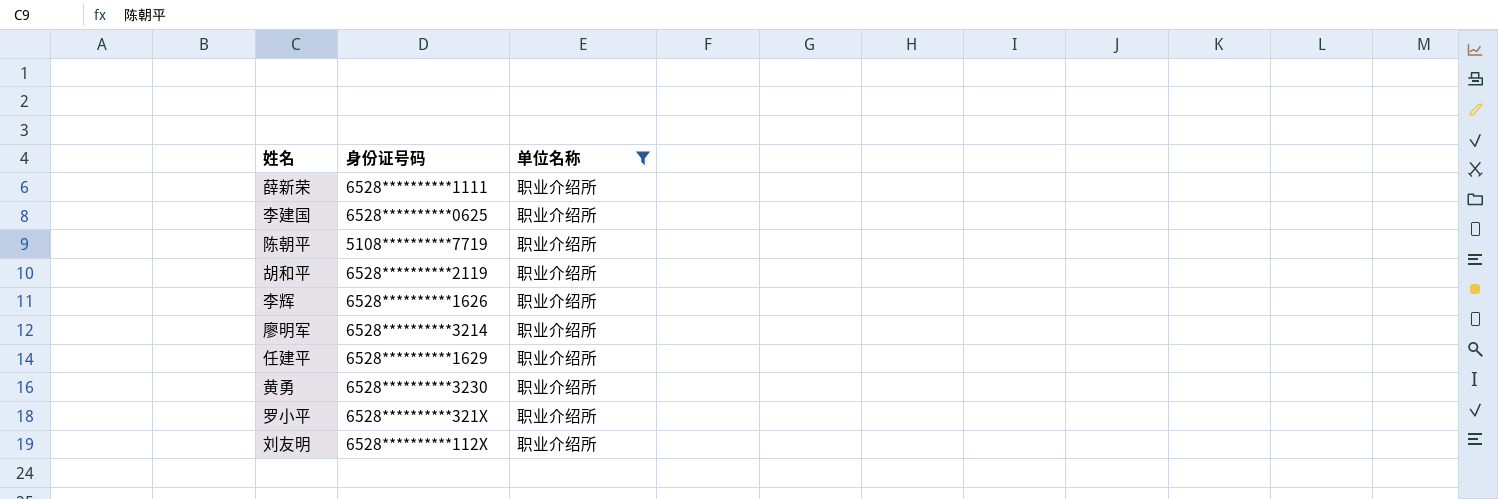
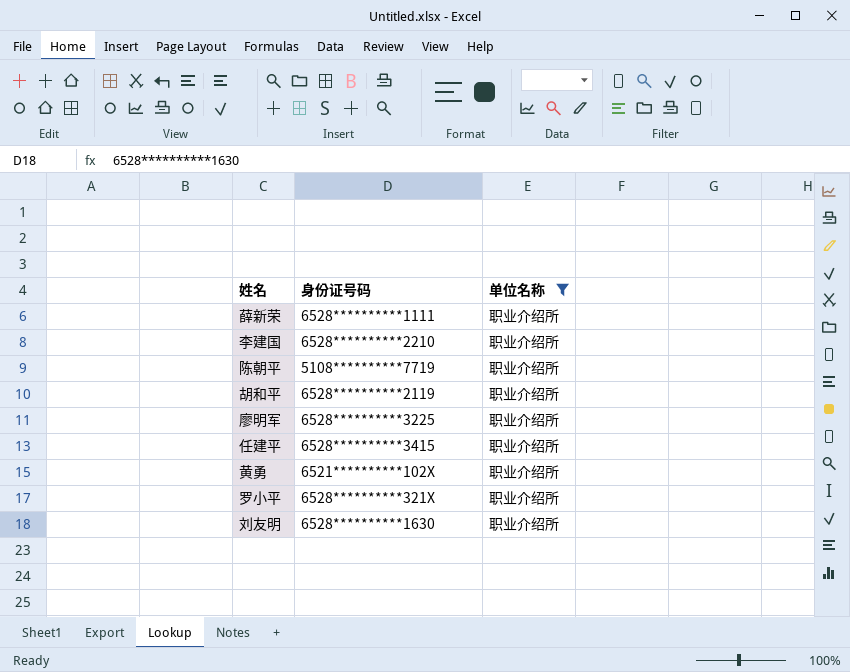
row 李辉: 6528**********1626 | 职业介绍所 -> none
李建国 | 身份证号码: 6528**********0625 -> 6528**********2210
廖明军 | 身份证号码: 6528**********3214 -> 6528**********3225
任建平 | 身份证号码: 6528**********1629 -> 6528**********3415
黄勇 | 身份证号码: 6528**********3230 -> 6521**********102X
刘友明 | 身份证号码: 6528**********112X -> 6528**********1630

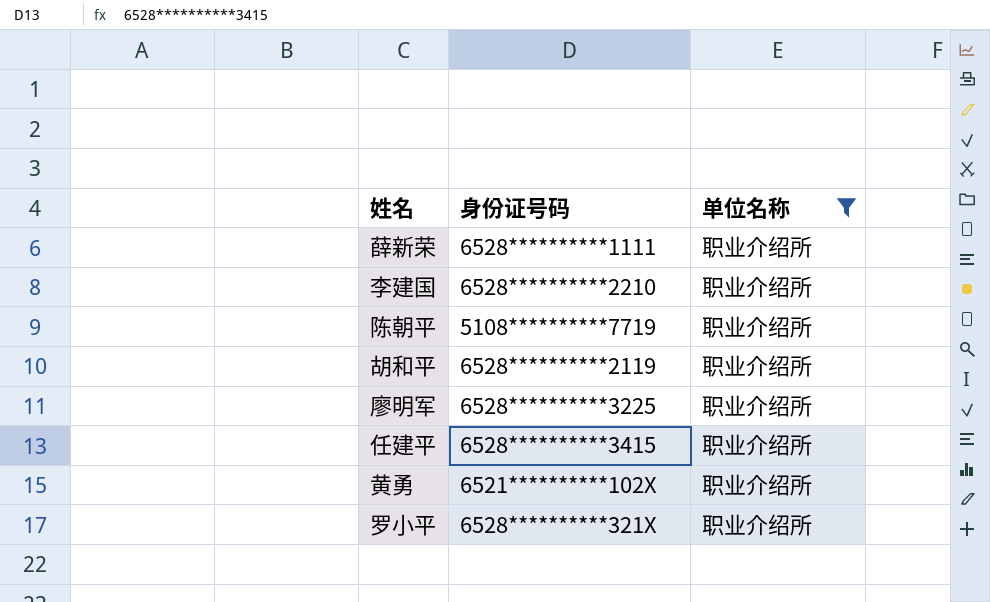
row 刘友明: 6528**********1630 | 职业介绍所 -> none

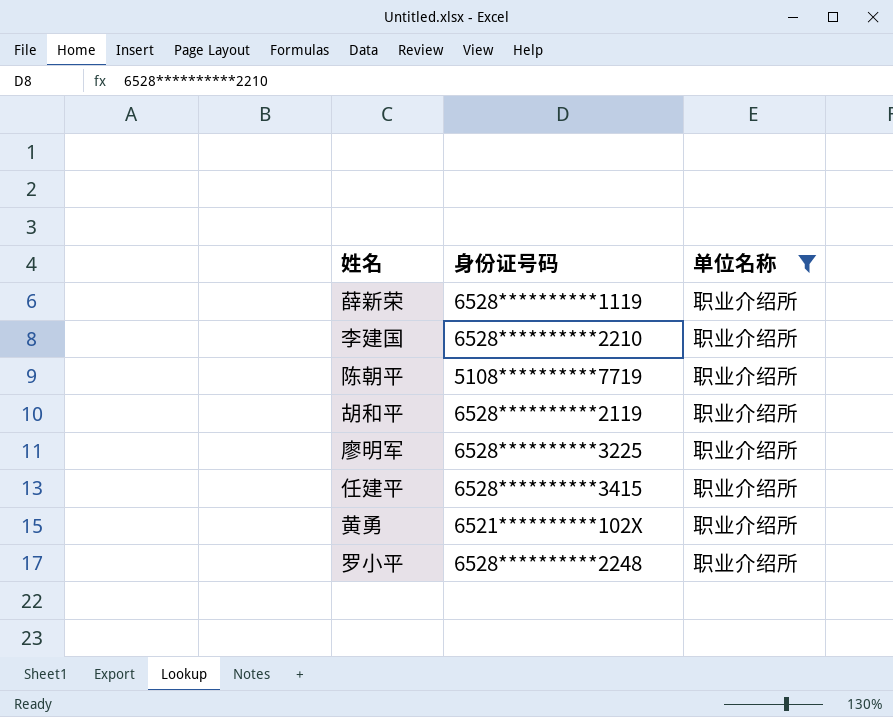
薛新荣 | 身份证号码: 6528**********1111 -> 6528**********1119
罗小平 | 身份证号码: 6528**********321X -> 6528**********2248

